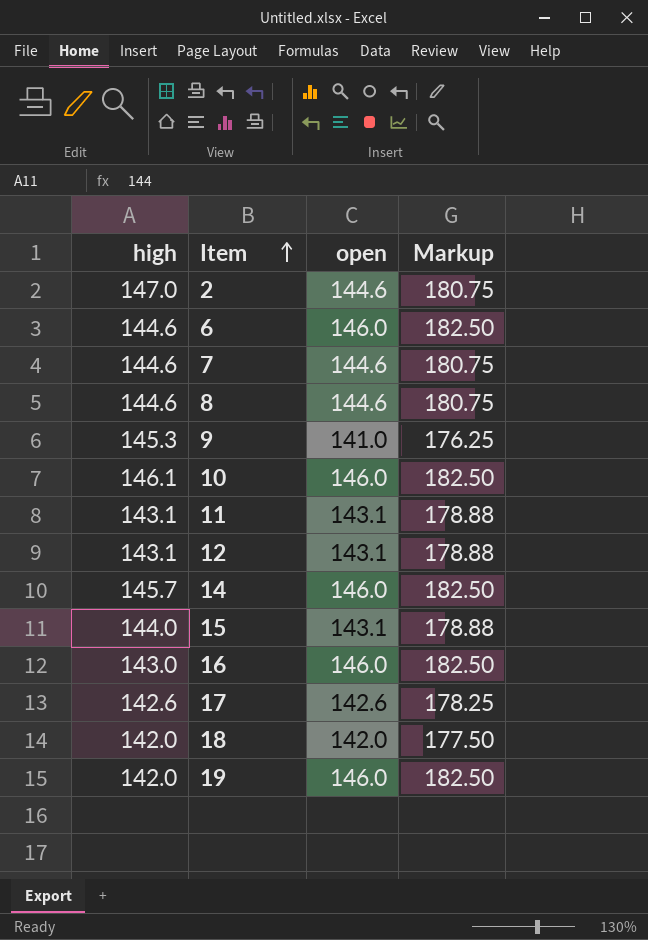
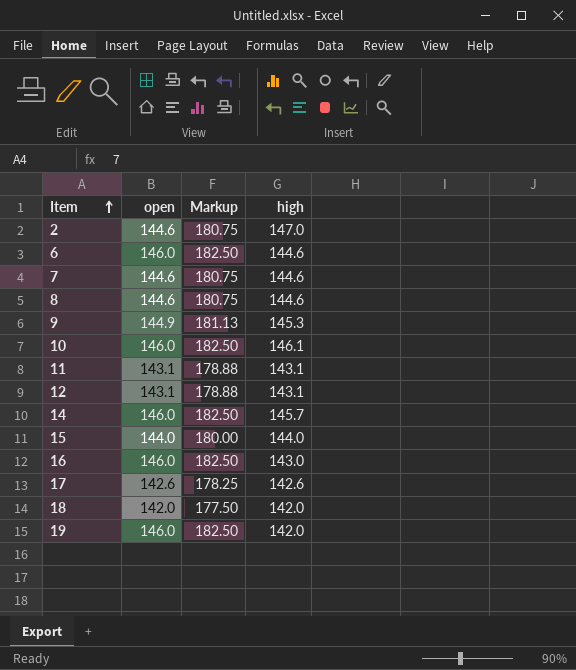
column high | position: 1 -> 4
9 | open: 141.0 -> 144.9
9 | Markup: 176.25 -> 181.13
15 | open: 143.1 -> 144.0
15 | Markup: 178.88 -> 180.00

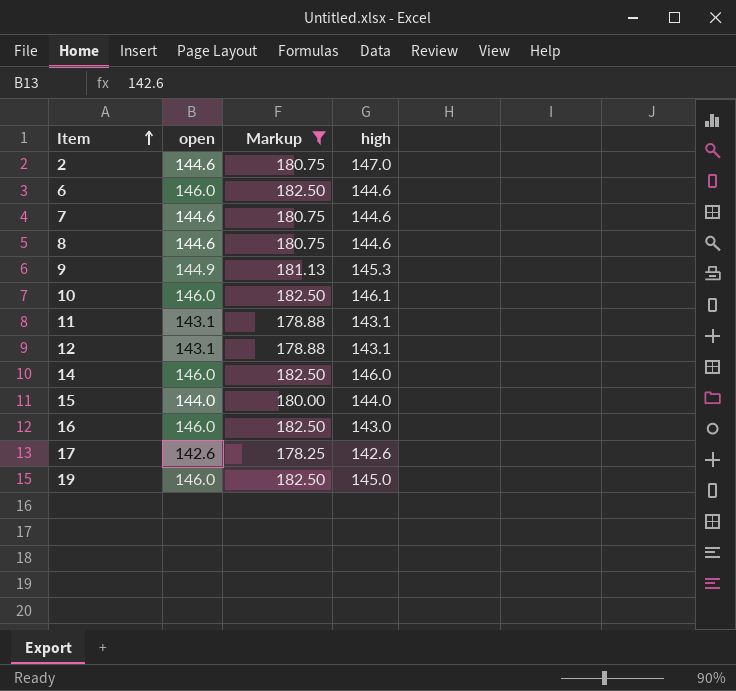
filter: none -> Markup != 177.50
14 | high: 145.7 -> 146.0
19 | high: 142.0 -> 145.0

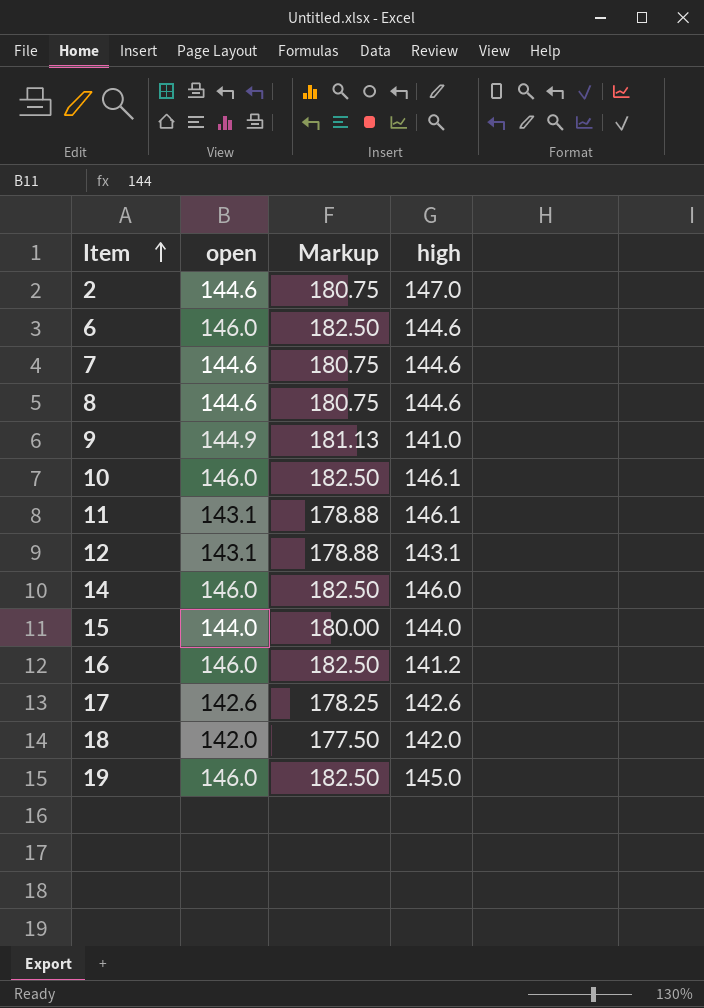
filter: Markup != 177.50 -> none
9 | high: 145.3 -> 141.0
11 | high: 143.1 -> 146.1
16 | high: 143.0 -> 141.2

